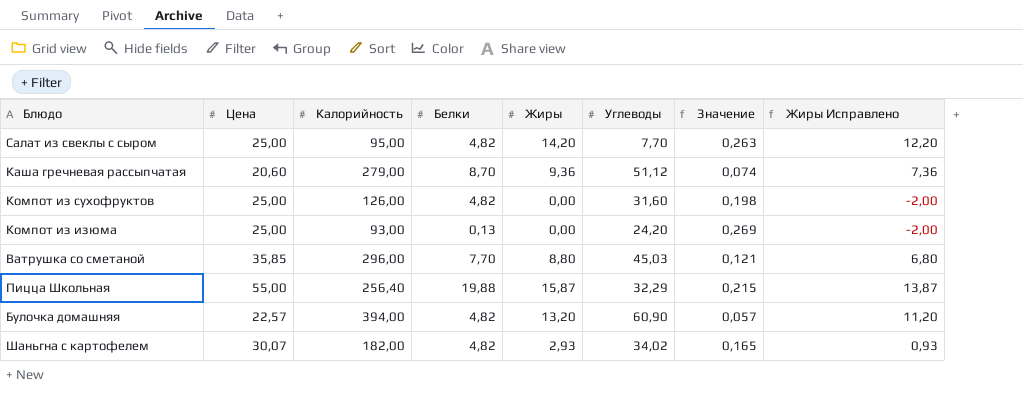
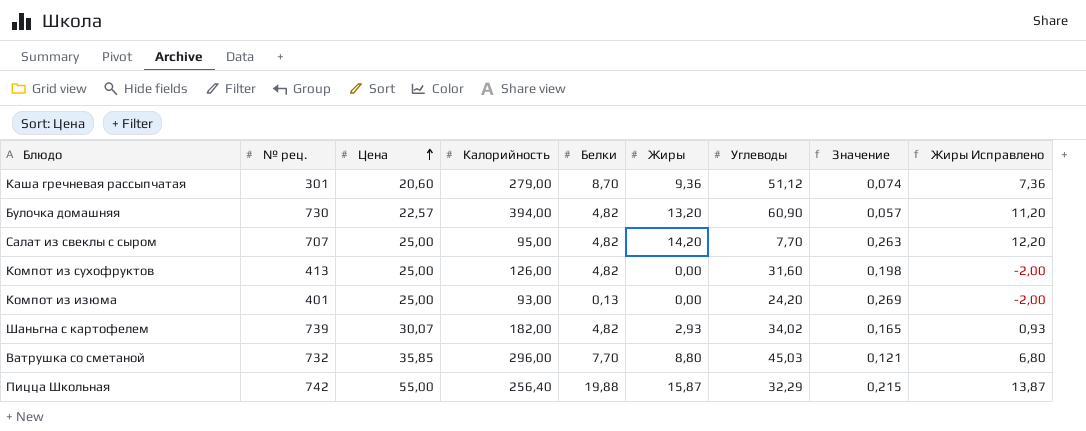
row order: none -> Цена ascending
column № рец. | position: none -> 2

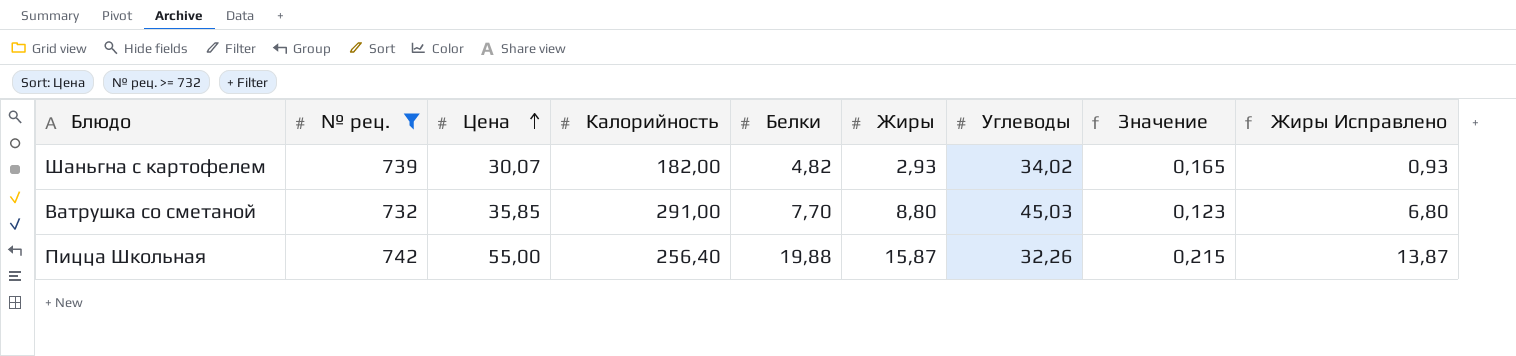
filter: none -> № рец. >= 732
Ватрушка со сметаной | Калорийность: 296,00 -> 291,00
Ватрушка со сметаной | Значение: 0,121 -> 0,123
Пицца Школьная | Углеводы: 32,29 -> 32,26

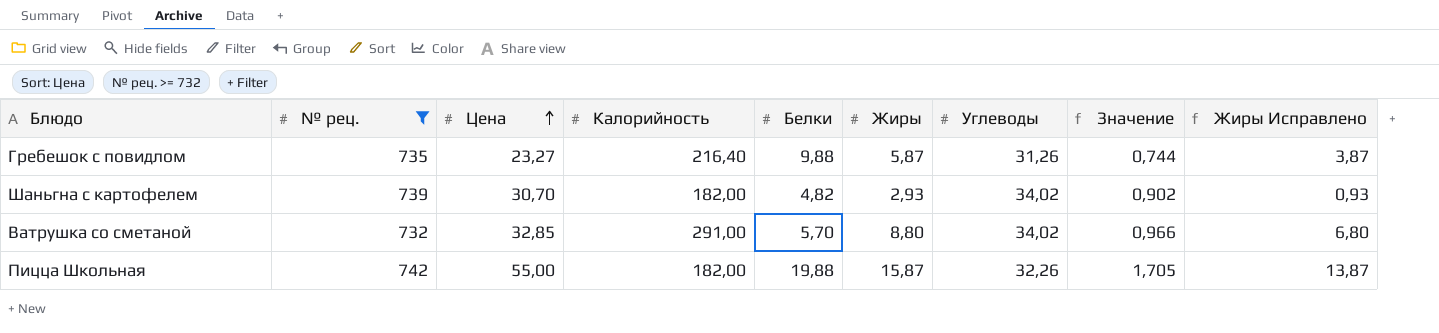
column Значение | formula: [Цена] / [Калорийность] -> [Цена] / [Углеводы]
row Гребешок с повидлом: none -> 735 | 23,27 | 216,40 | 9,88 | 5,87 | 31,26 | 0,744 | 3,87
Шаньгна с картофелем | Цена: 30,07 -> 30,70
Ватрушка со сметаной | Цена: 35,85 -> 32,85
Ватрушка со сметаной | Белки: 7,70 -> 5,70
Ватрушка со сметаной | Углеводы: 45,03 -> 34,02
Пицца Школьная | Калорийность: 256,40 -> 182,00

